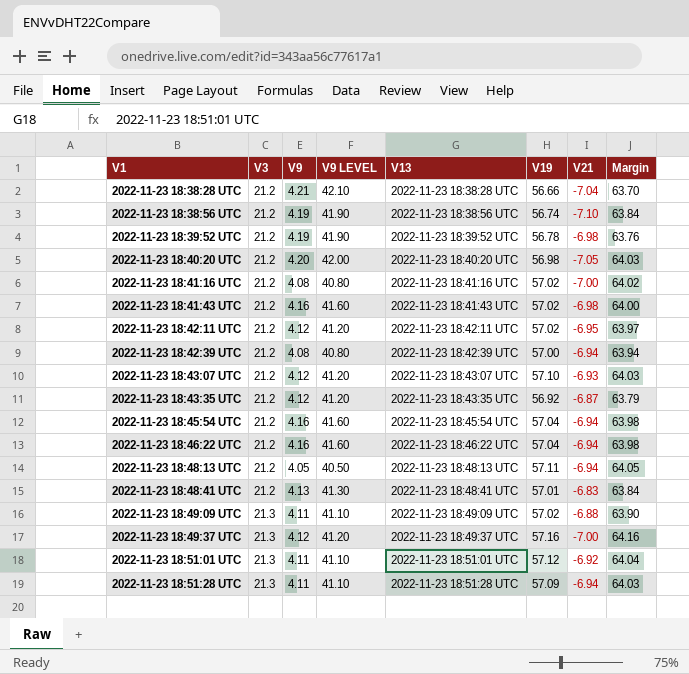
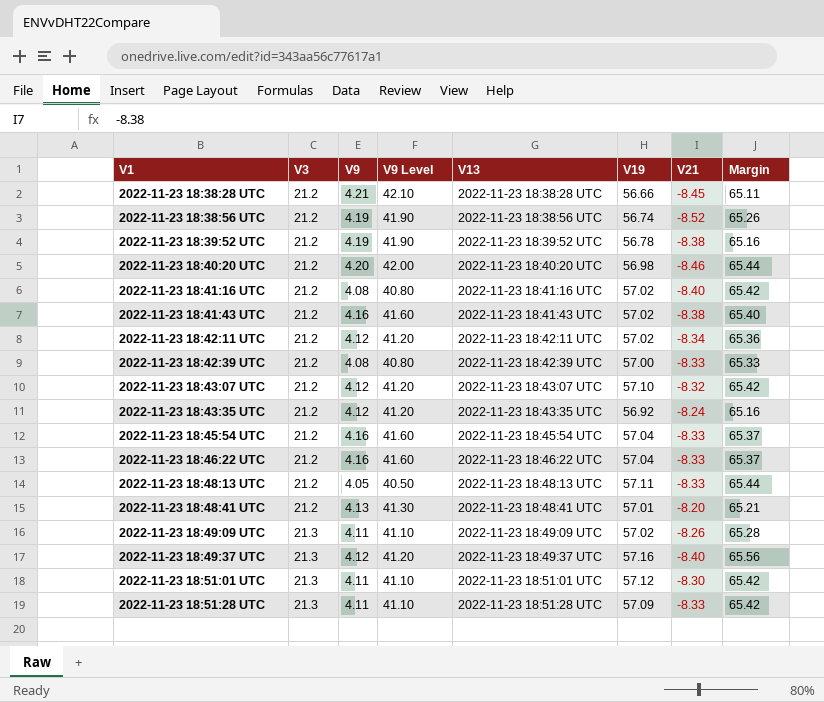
column name: V9 LEVEL -> V9 Level
2022-11-23 18:38:28 UTC | V21: -7.04 -> -8.45
2022-11-23 18:38:28 UTC | Margin: 63.70 -> 65.11
2022-11-23 18:38:56 UTC | V21: -7.10 -> -8.52
2022-11-23 18:38:56 UTC | Margin: 63.84 -> 65.26
2022-11-23 18:39:52 UTC | V21: -6.98 -> -8.38
2022-11-23 18:39:52 UTC | Margin: 63.76 -> 65.16
2022-11-23 18:40:20 UTC | V21: -7.05 -> -8.46
2022-11-23 18:40:20 UTC | Margin: 64.03 -> 65.44
2022-11-23 18:41:16 UTC | V21: -7.00 -> -8.40
2022-11-23 18:41:16 UTC | Margin: 64.02 -> 65.42
2022-11-23 18:41:43 UTC | V21: -6.98 -> -8.38
2022-11-23 18:41:43 UTC | Margin: 64.00 -> 65.40
2022-11-23 18:42:11 UTC | V21: -6.95 -> -8.34
2022-11-23 18:42:11 UTC | Margin: 63.97 -> 65.36
2022-11-23 18:42:39 UTC | V21: -6.94 -> -8.33
2022-11-23 18:42:39 UTC | Margin: 63.94 -> 65.33
2022-11-23 18:43:07 UTC | V21: -6.93 -> -8.32
2022-11-23 18:43:07 UTC | Margin: 64.03 -> 65.42
2022-11-23 18:43:35 UTC | V21: -6.87 -> -8.24
2022-11-23 18:43:35 UTC | Margin: 63.79 -> 65.16
2022-11-23 18:45:54 UTC | V21: -6.94 -> -8.33
2022-11-23 18:45:54 UTC | Margin: 63.98 -> 65.37
2022-11-23 18:46:22 UTC | V21: -6.94 -> -8.33
2022-11-23 18:46:22 UTC | Margin: 63.98 -> 65.37
2022-11-23 18:48:13 UTC | V21: -6.94 -> -8.33
2022-11-23 18:48:13 UTC | Margin: 64.05 -> 65.44
2022-11-23 18:48:41 UTC | V21: -6.83 -> -8.20
2022-11-23 18:48:41 UTC | Margin: 63.84 -> 65.21
2022-11-23 18:49:09 UTC | V21: -6.88 -> -8.26
2022-11-23 18:49:09 UTC | Margin: 63.90 -> 65.28
2022-11-23 18:49:37 UTC | V21: -7.00 -> -8.40
2022-11-23 18:49:37 UTC | Margin: 64.16 -> 65.56
2022-11-23 18:51:01 UTC | V21: -6.92 -> -8.30
2022-11-23 18:51:01 UTC | Margin: 64.04 -> 65.42
2022-11-23 18:51:28 UTC | V21: -6.94 -> -8.33
2022-11-23 18:51:28 UTC | Margin: 64.03 -> 65.42

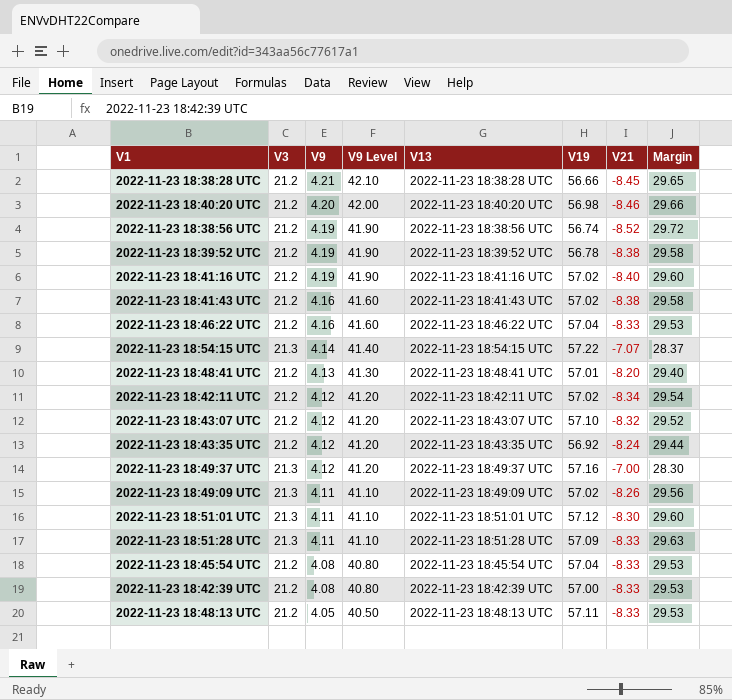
row order: V1 ascending -> V9 descending
column Margin | formula: [V19] - [V21] -> [V3] - [V21]
2022-11-23 18:41:16 UTC | V9: 4.08 -> 4.19
2022-11-23 18:41:16 UTC | V9 Level: 40.80 -> 41.90
row 2022-11-23 18:54:15 UTC: none -> 21.3 | 4.14 | 41.40 | 2022-11-23 18:54:15 UTC | 57.22 | -7.07 | 28.37
2022-11-23 18:49:37 UTC | V21: -8.40 -> -7.00
2022-11-23 18:45:54 UTC | V9: 4.16 -> 4.08
2022-11-23 18:45:54 UTC | V9 Level: 41.60 -> 40.80

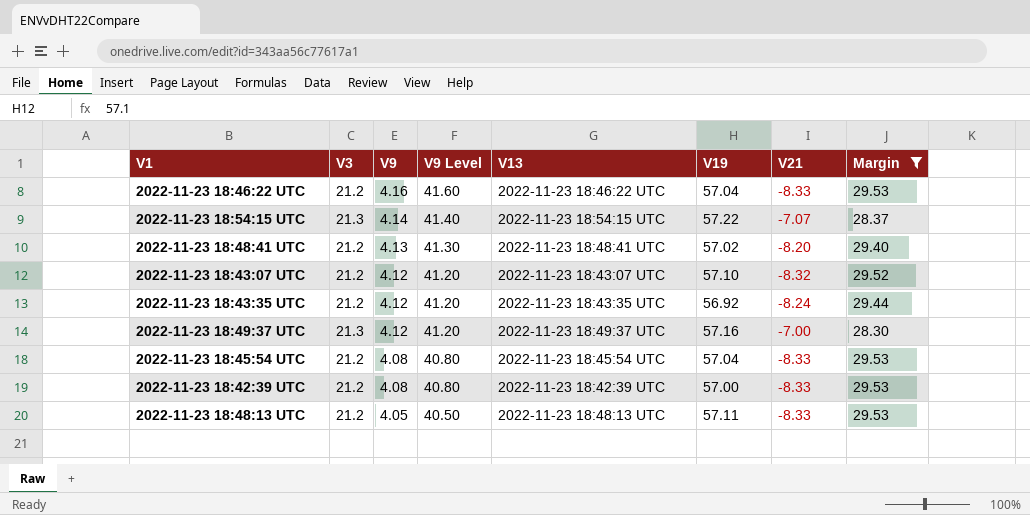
filter: none -> Margin <= 29.53
2022-11-23 18:48:41 UTC | V19: 57.01 -> 57.02

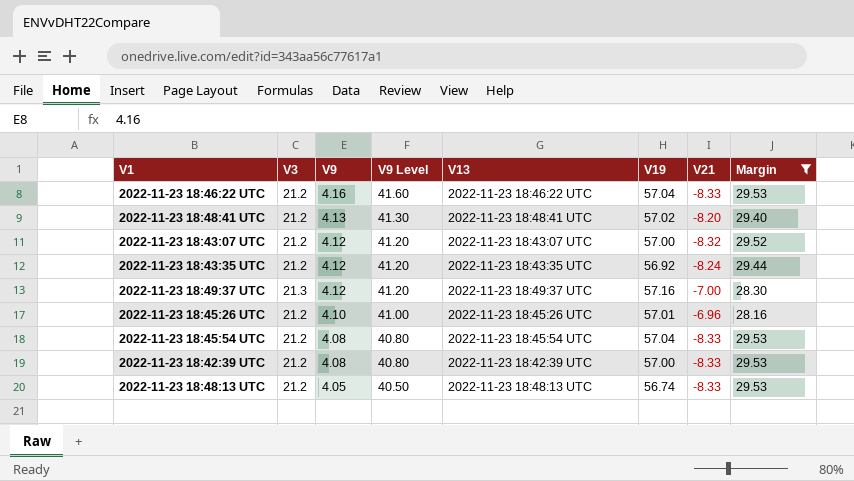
row 2022-11-23 18:54:15 UTC: 21.3 | 4.14 | 41.40 | 2022-11-23 18:54:15 UTC | 57.22 | -7.07 | 28.37 -> none
2022-11-23 18:43:07 UTC | V19: 57.10 -> 57.00
row 2022-11-23 18:45:26 UTC: none -> 21.2 | 4.10 | 41.00 | 2022-11-23 18:45:26 UTC | 57.01 | -6.96 | 28.16
2022-11-23 18:48:13 UTC | V19: 57.11 -> 56.74

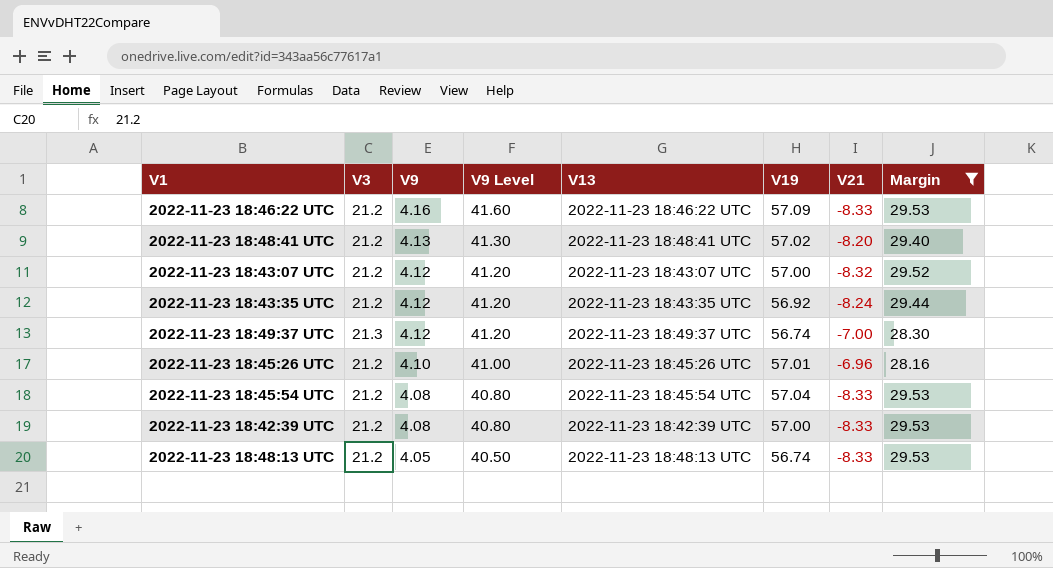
2022-11-23 18:46:22 UTC | V19: 57.04 -> 57.09
2022-11-23 18:49:37 UTC | V19: 57.16 -> 56.74

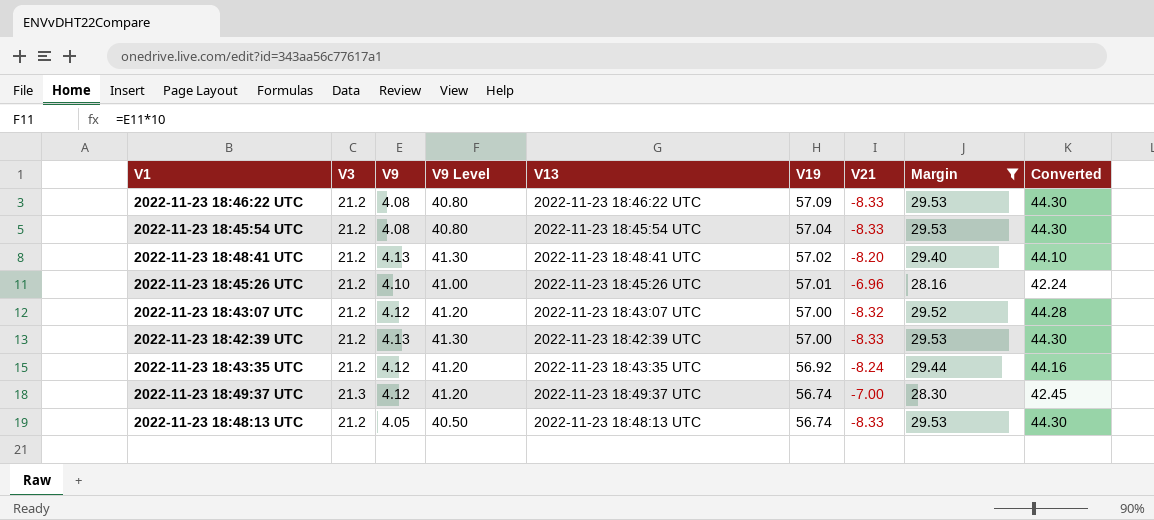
row order: V9 descending -> V19 descending
column Converted | formula: none -> [Margin] * 1.5
2022-11-23 18:46:22 UTC | V9: 4.16 -> 4.08
2022-11-23 18:46:22 UTC | V9 Level: 41.60 -> 40.80
2022-11-23 18:42:39 UTC | V9: 4.08 -> 4.13
2022-11-23 18:42:39 UTC | V9 Level: 40.80 -> 41.30

